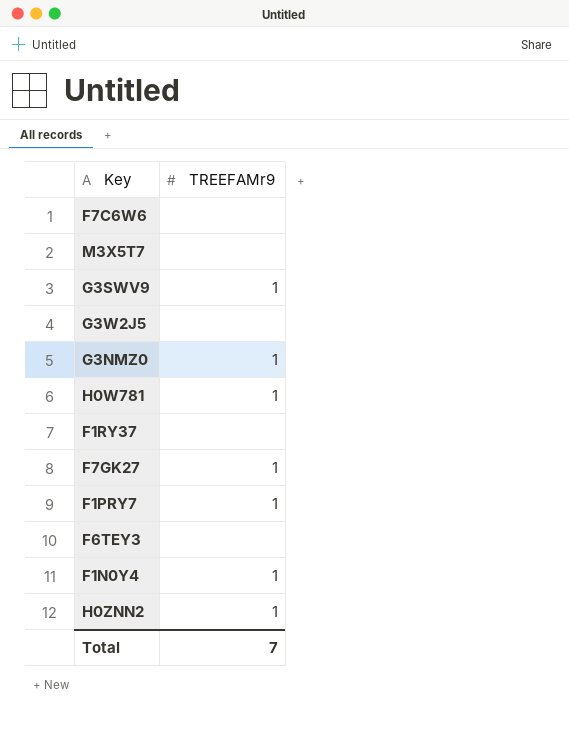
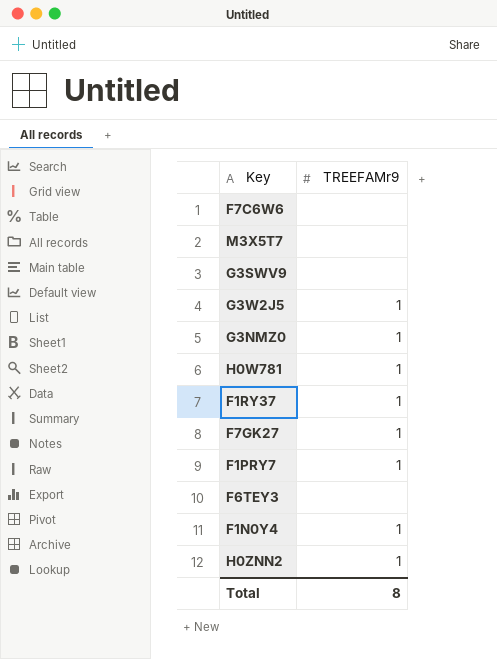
G3SWV9 | TREEFAMr9: 1 -> none
G3W2J5 | TREEFAMr9: none -> 1
F1RY37 | TREEFAMr9: none -> 1
Total | TREEFAMr9: 7 -> 8

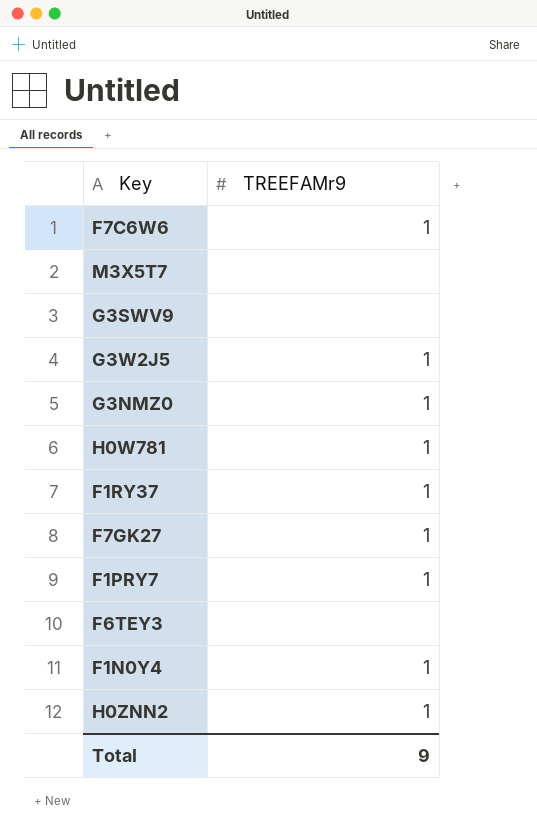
F7C6W6 | TREEFAMr9: none -> 1
Total | TREEFAMr9: 8 -> 9

